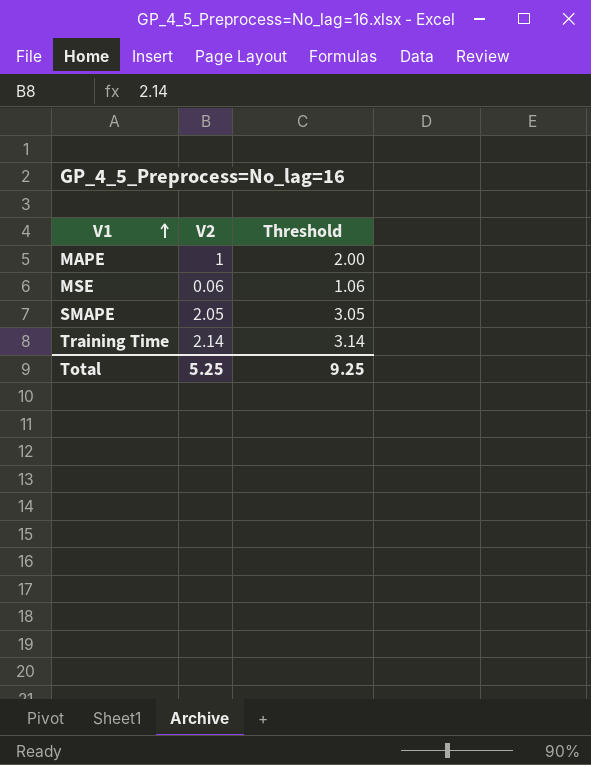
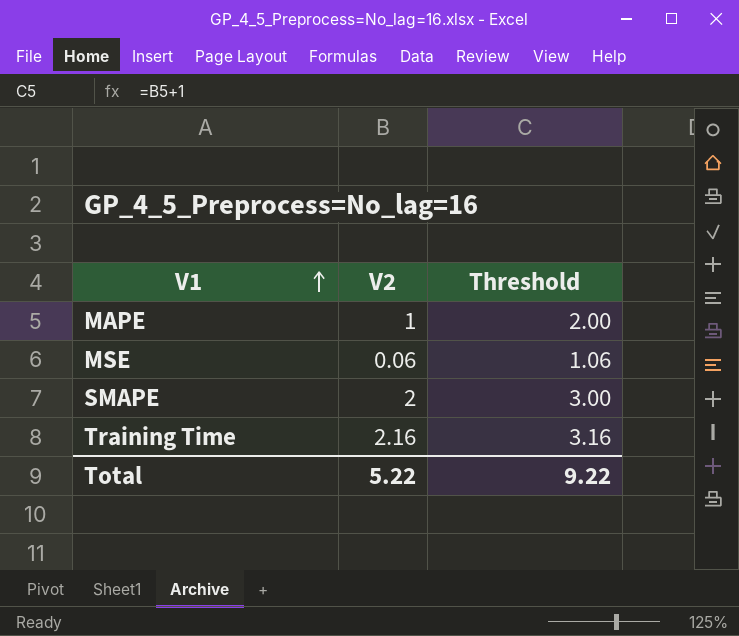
SMAPE | V2: 2.05 -> 2
SMAPE | Threshold: 3.05 -> 3.00
Training Time | V2: 2.14 -> 2.16
Training Time | Threshold: 3.14 -> 3.16
Total | V2: 5.25 -> 5.22
Total | Threshold: 9.25 -> 9.22

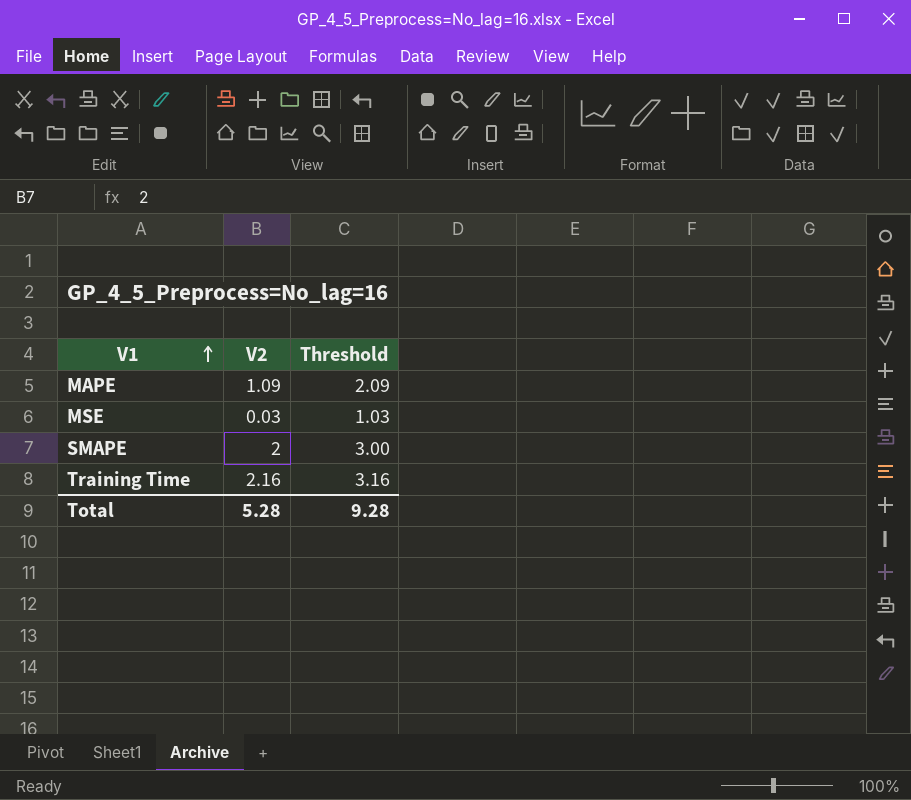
MAPE | V2: 1 -> 1.09
MAPE | Threshold: 2.00 -> 2.09
MSE | V2: 0.06 -> 0.03
MSE | Threshold: 1.06 -> 1.03
Total | V2: 5.22 -> 5.28
Total | Threshold: 9.22 -> 9.28

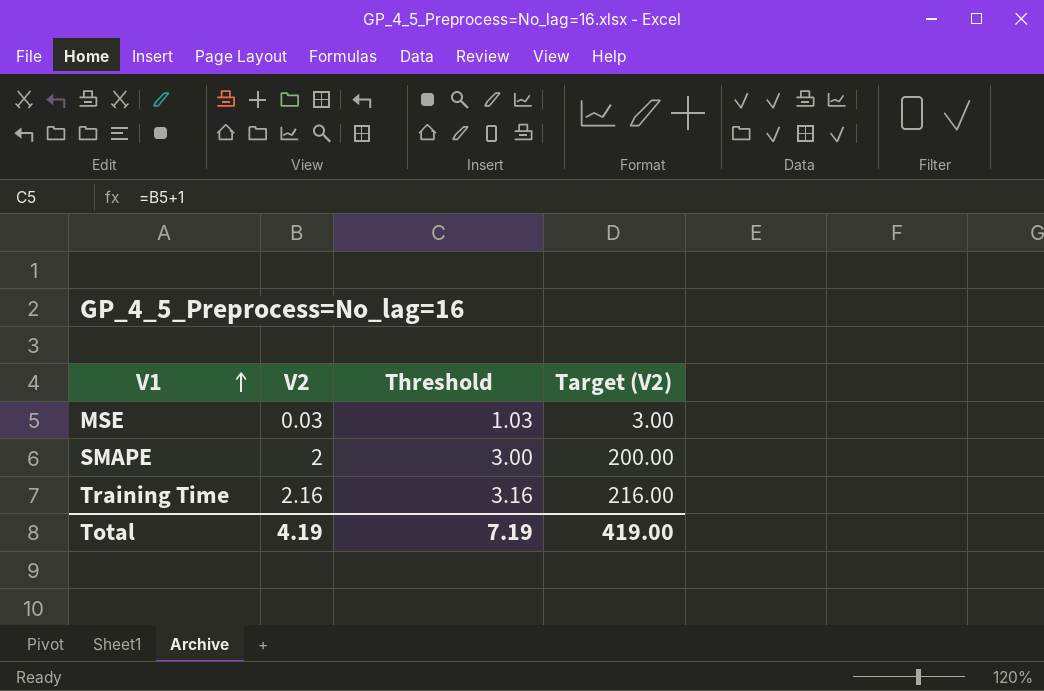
column Target (V2) | formula: none -> [V2] * 100
row MAPE: 1.09 | 2.09 -> none
Total | V2: 5.28 -> 4.19
Total | Threshold: 9.28 -> 7.19

